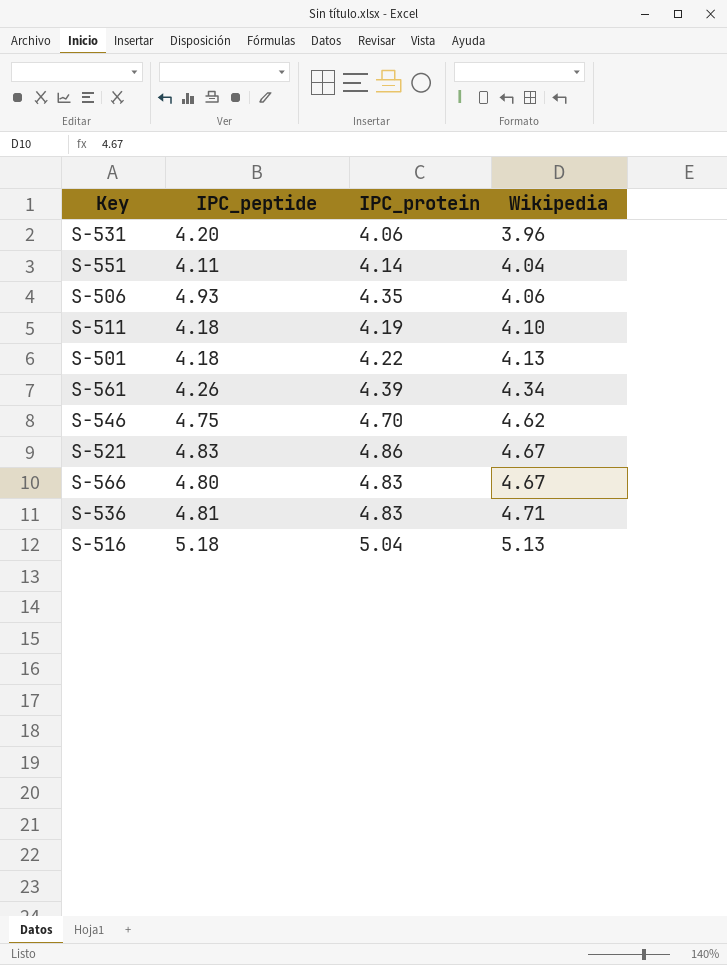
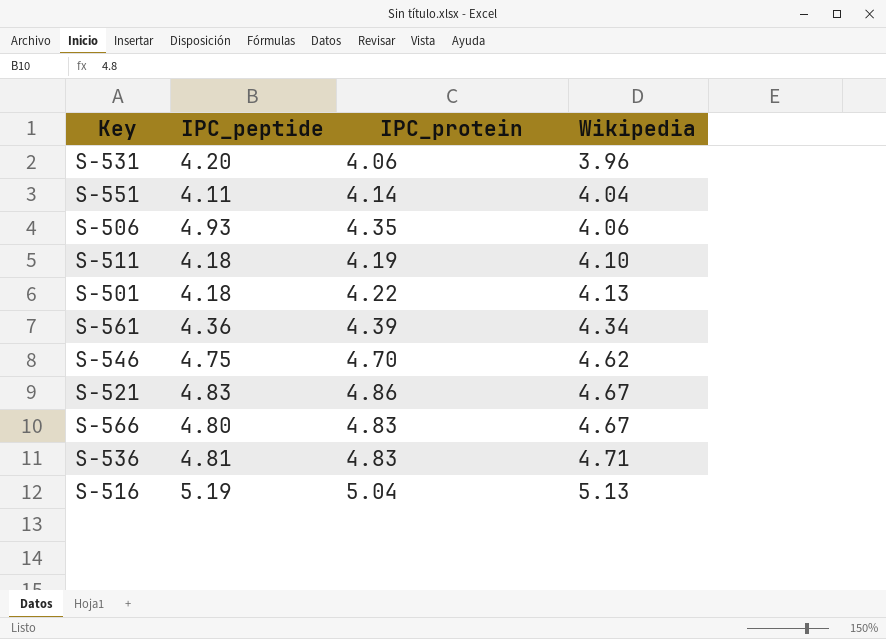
S-561 | IPC_peptide: 4.26 -> 4.36
S-516 | IPC_peptide: 5.18 -> 5.19

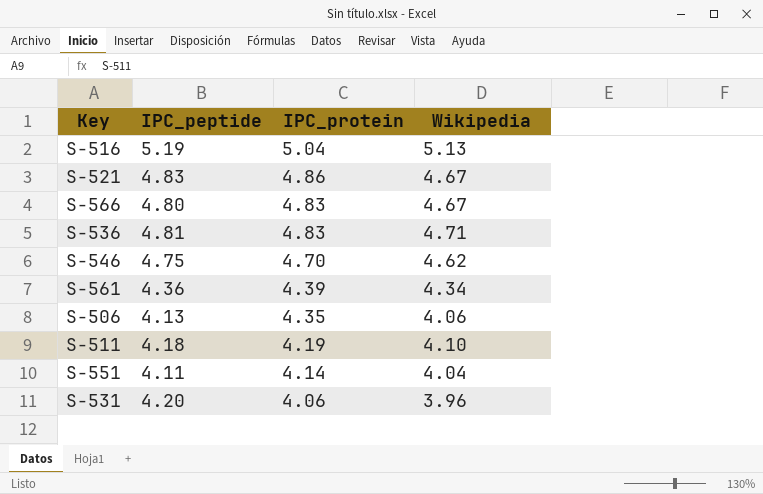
row order: Wikipedia ascending -> IPC_protein descending
row S-501: 4.18 | 4.22 | 4.13 -> none
S-506 | IPC_peptide: 4.93 -> 4.13

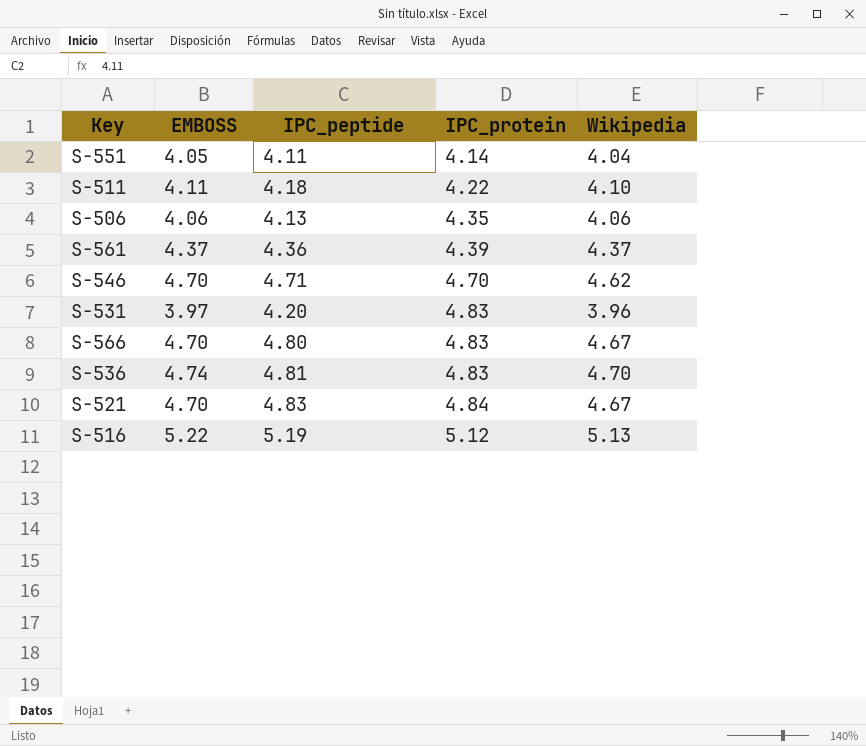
row order: IPC_protein descending -> IPC_protein ascending
column EMBOSS | position: none -> 2
S-511 | IPC_protein: 4.19 -> 4.22
S-561 | Wikipedia: 4.34 -> 4.37
S-546 | IPC_peptide: 4.75 -> 4.71
S-531 | IPC_protein: 4.06 -> 4.83
S-536 | Wikipedia: 4.71 -> 4.70
S-521 | IPC_protein: 4.86 -> 4.84
S-516 | IPC_protein: 5.04 -> 5.12

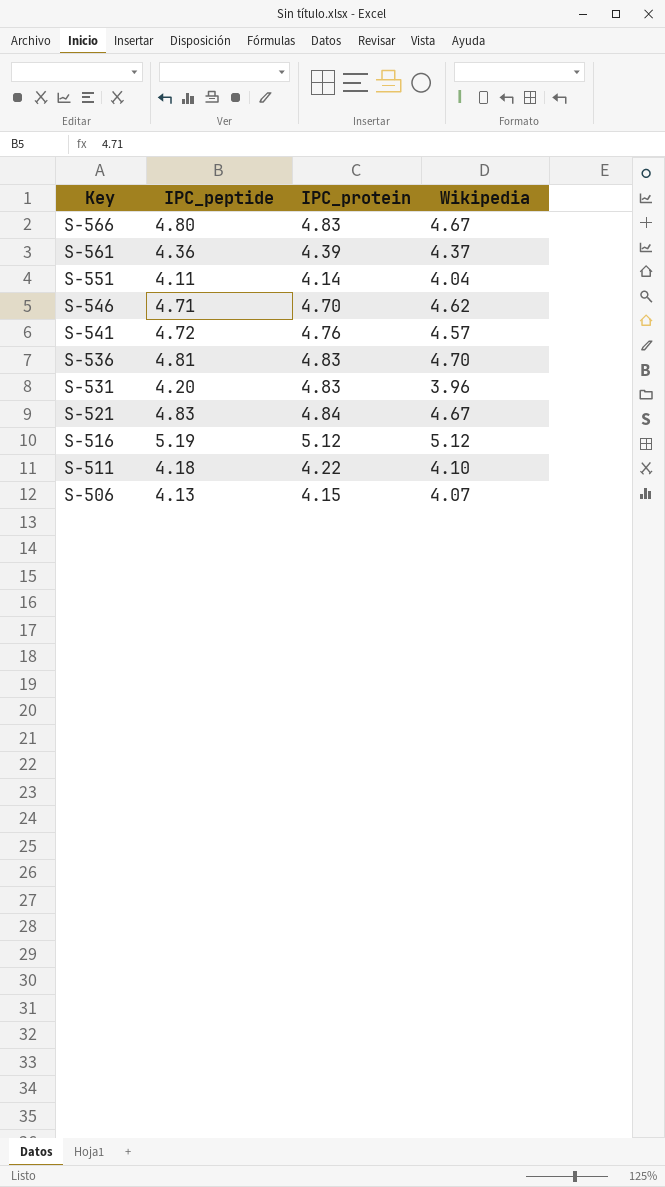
row order: IPC_protein ascending -> Key descending
column EMBOSS | position: 2 -> none
row S-541: none -> 4.72 | 4.76 | 4.57
S-516 | Wikipedia: 5.13 -> 5.12
S-506 | IPC_protein: 4.35 -> 4.15
S-506 | Wikipedia: 4.06 -> 4.07

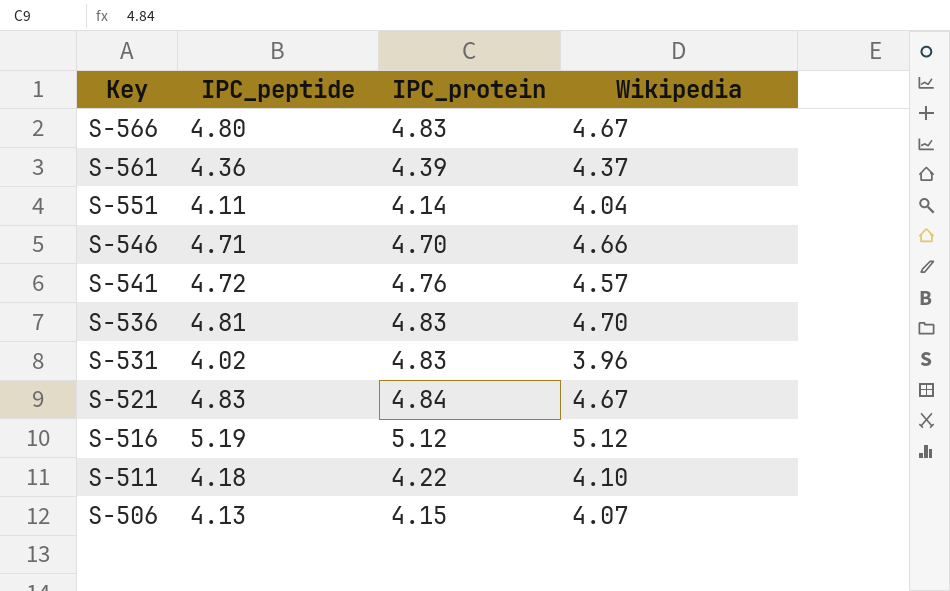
S-546 | Wikipedia: 4.62 -> 4.66
S-531 | IPC_peptide: 4.20 -> 4.02

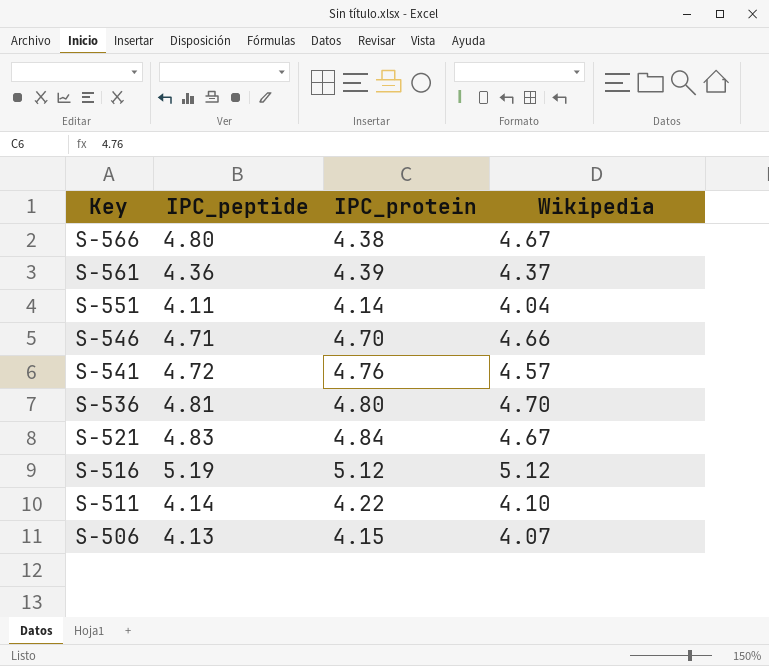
row S-531: 4.02 | 4.83 | 3.96 -> none
S-566 | IPC_protein: 4.83 -> 4.38
S-536 | IPC_protein: 4.83 -> 4.80
S-511 | IPC_peptide: 4.18 -> 4.14

